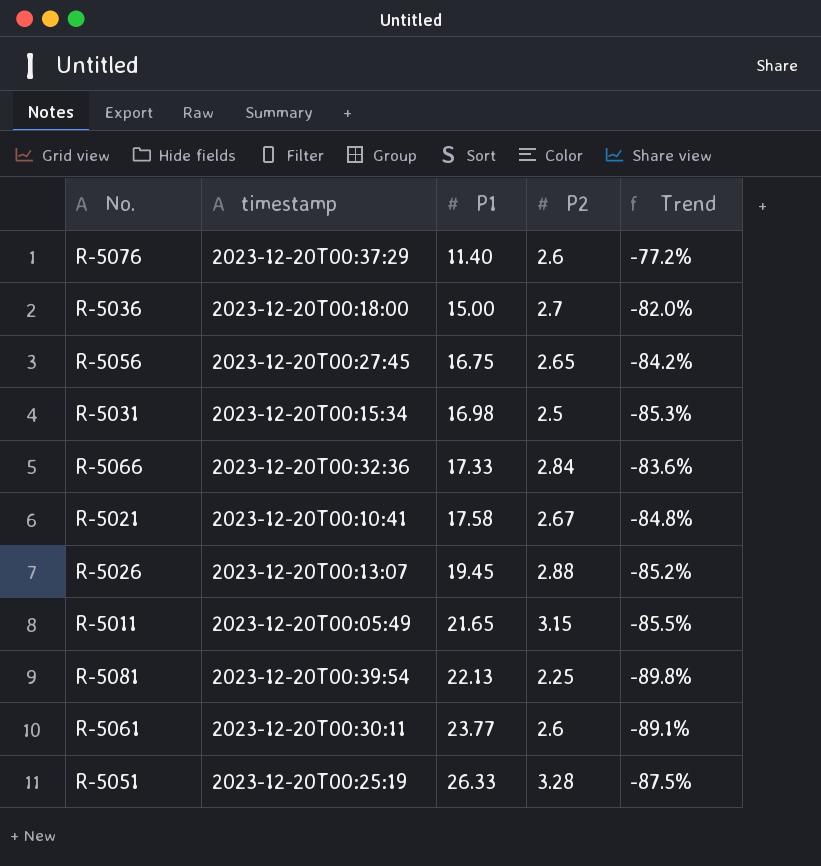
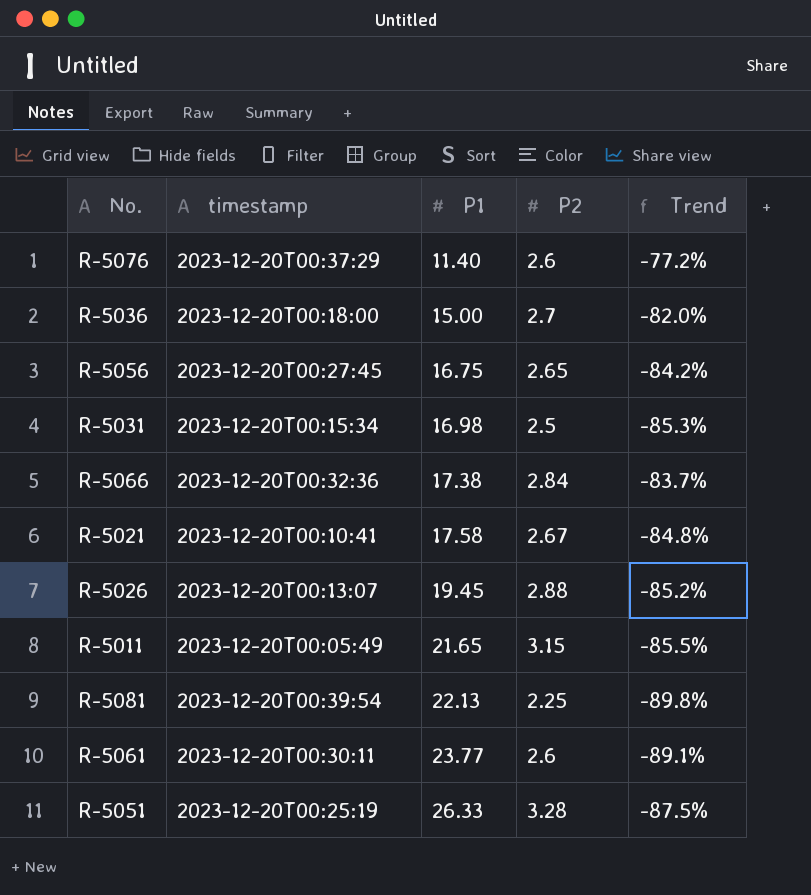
R-5066 | P1: 17.33 -> 17.38
R-5066 | Trend: -83.6% -> -83.7%

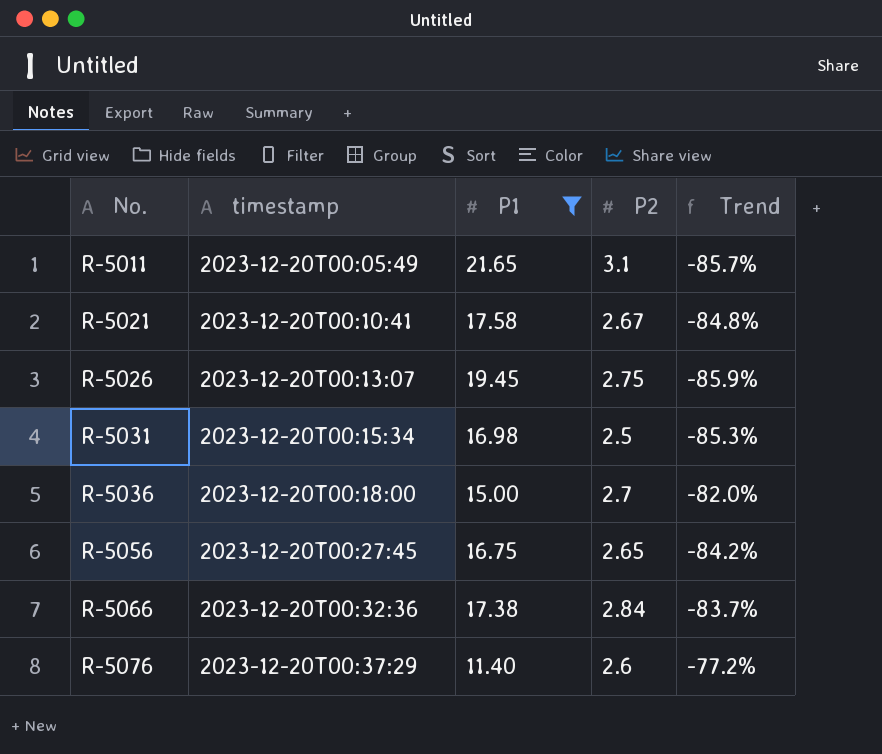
filter: none -> P1 <= 21.65
row order: P1 ascending -> No. ascending
R-5011 | P2: 3.15 -> 3.1
R-5011 | Trend: -85.5% -> -85.7%
R-5026 | P2: 2.88 -> 2.75
R-5026 | Trend: -85.2% -> -85.9%

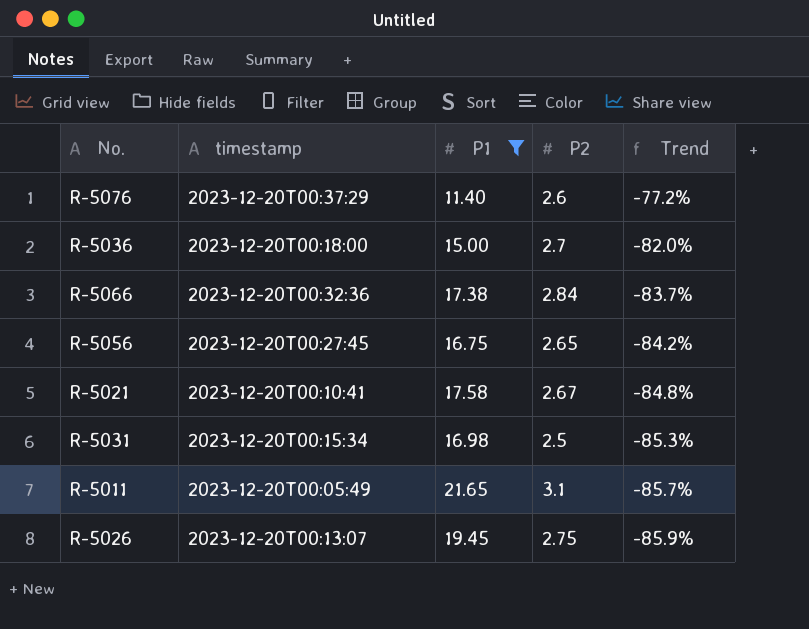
row order: No. ascending -> Trend descending

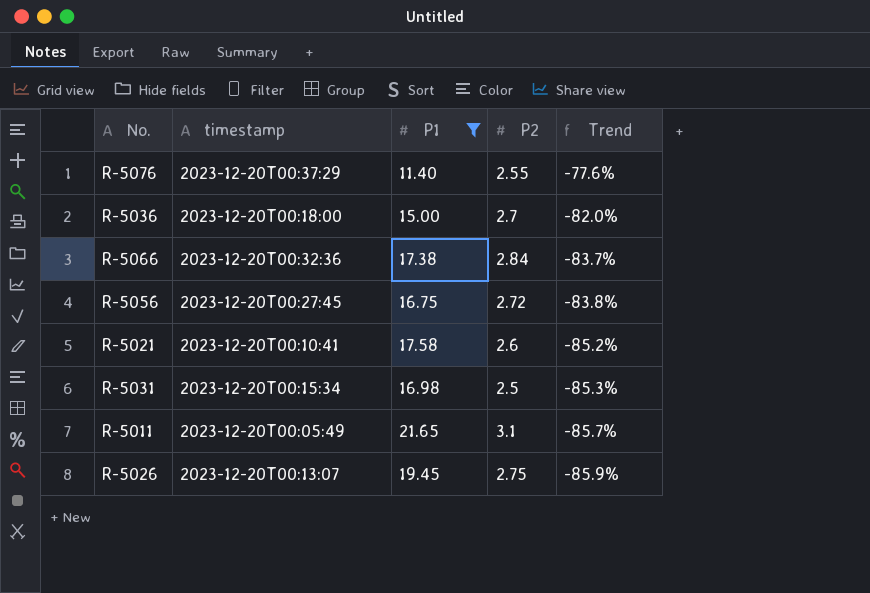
R-5076 | P2: 2.6 -> 2.55
R-5076 | Trend: -77.2% -> -77.6%
R-5056 | P2: 2.65 -> 2.72
R-5056 | Trend: -84.2% -> -83.8%
R-5021 | P2: 2.67 -> 2.6
R-5021 | Trend: -84.8% -> -85.2%

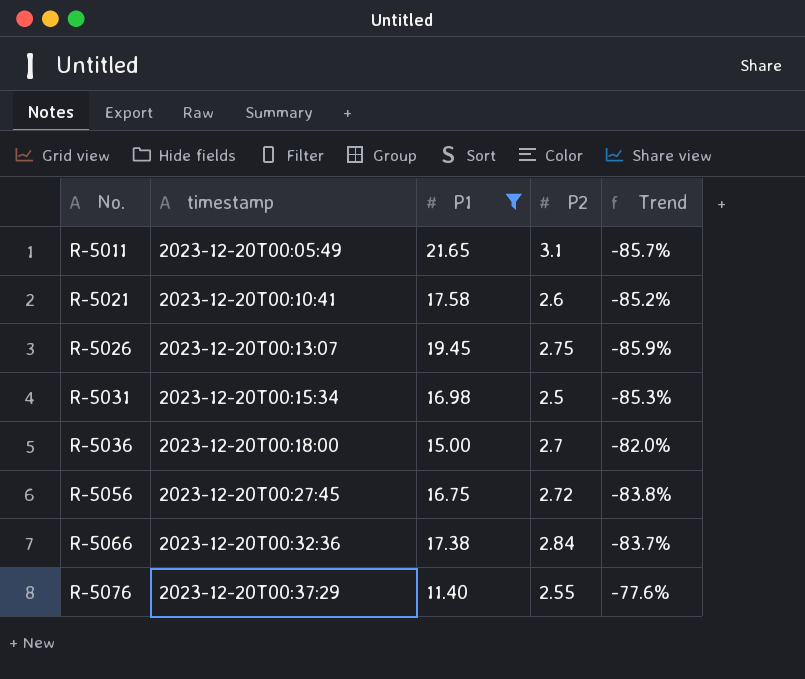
row order: Trend descending -> No. ascending

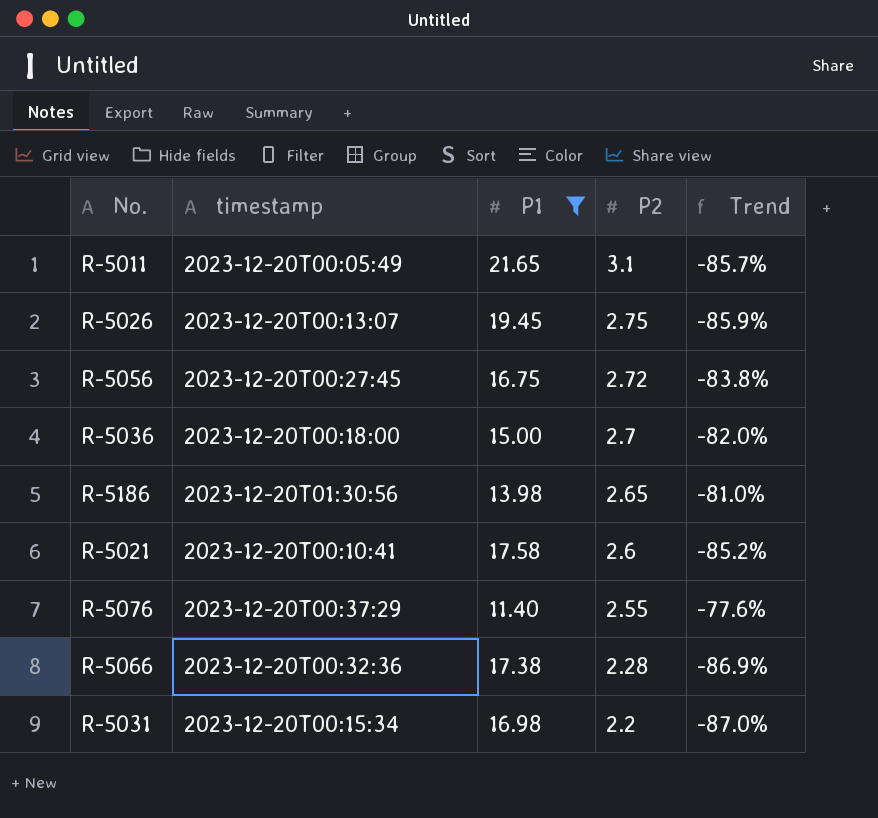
row order: No. ascending -> P2 descending
row R-5186: none -> 2023-12-20T01:30:56 | 13.98 | 2.65 | -81.0%
R-5066 | P2: 2.84 -> 2.28
R-5066 | Trend: -83.7% -> -86.9%
R-5031 | P2: 2.5 -> 2.2
R-5031 | Trend: -85.3% -> -87.0%

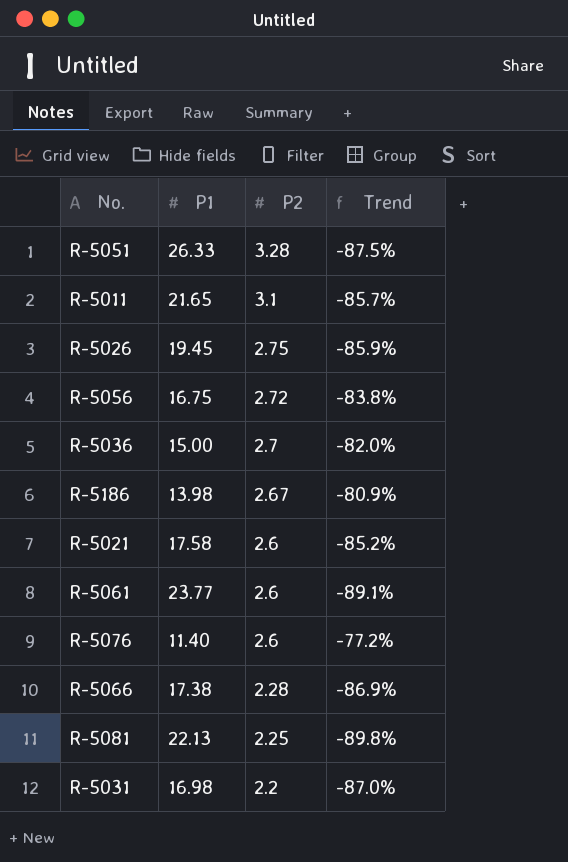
filter: P1 <= 21.65 -> none
column timestamp | position: 2 -> none
R-5186 | P2: 2.65 -> 2.67
R-5186 | Trend: -81.0% -> -80.9%
R-5076 | P2: 2.55 -> 2.6
R-5076 | Trend: -77.6% -> -77.2%

